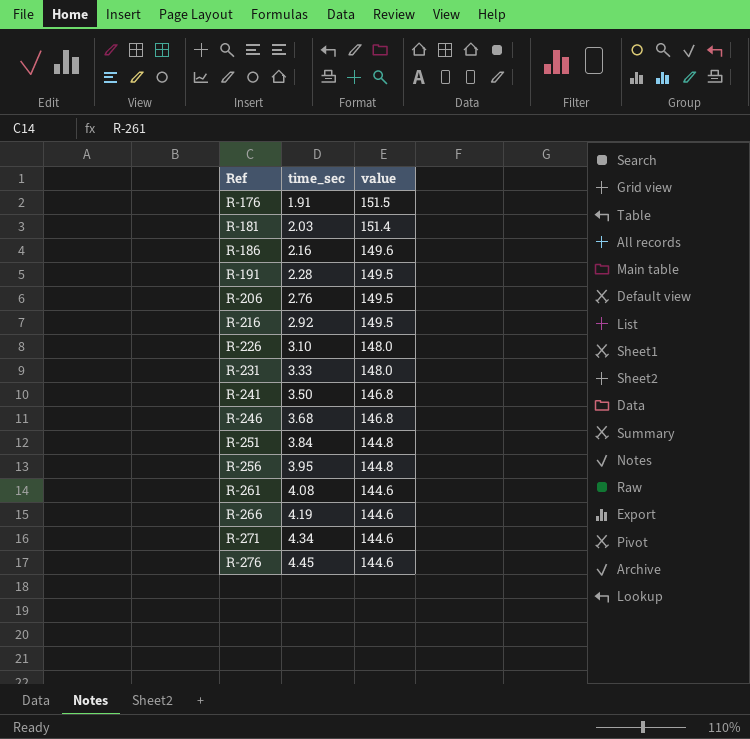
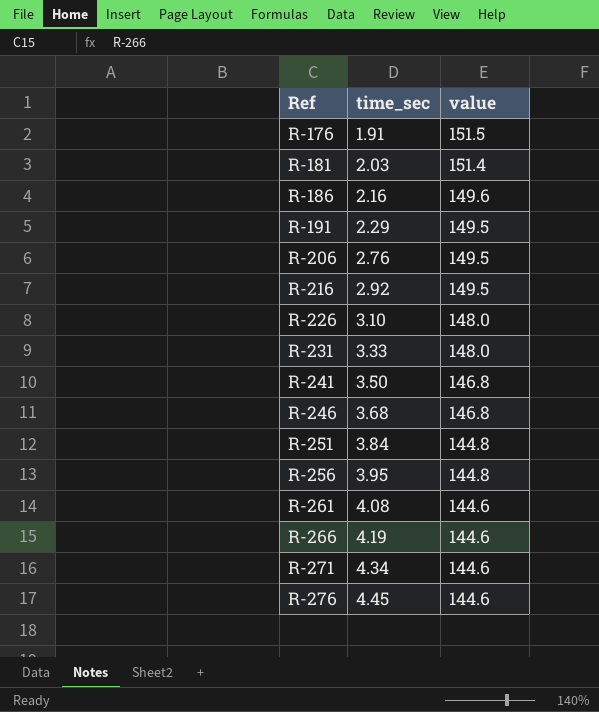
R-191 | time_sec: 2.28 -> 2.29

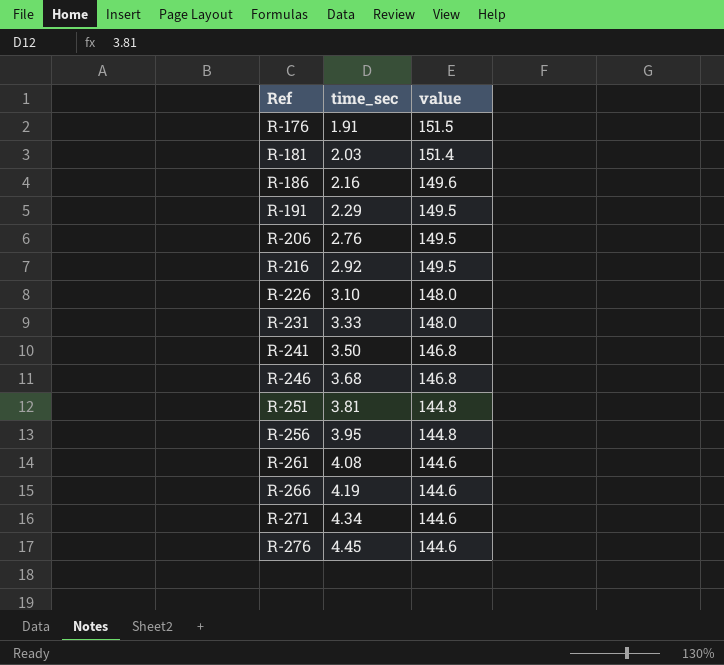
R-251 | time_sec: 3.84 -> 3.81

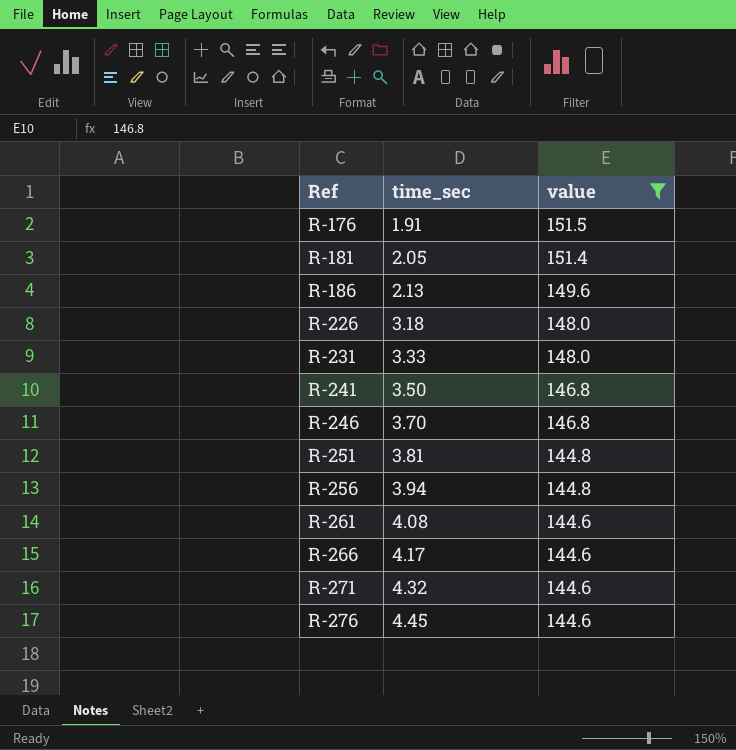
filter: none -> value != 149.5
R-181 | time_sec: 2.03 -> 2.05
R-186 | time_sec: 2.16 -> 2.13
R-226 | time_sec: 3.10 -> 3.18
R-246 | time_sec: 3.68 -> 3.70
R-256 | time_sec: 3.95 -> 3.94
R-266 | time_sec: 4.19 -> 4.17
R-271 | time_sec: 4.34 -> 4.32

